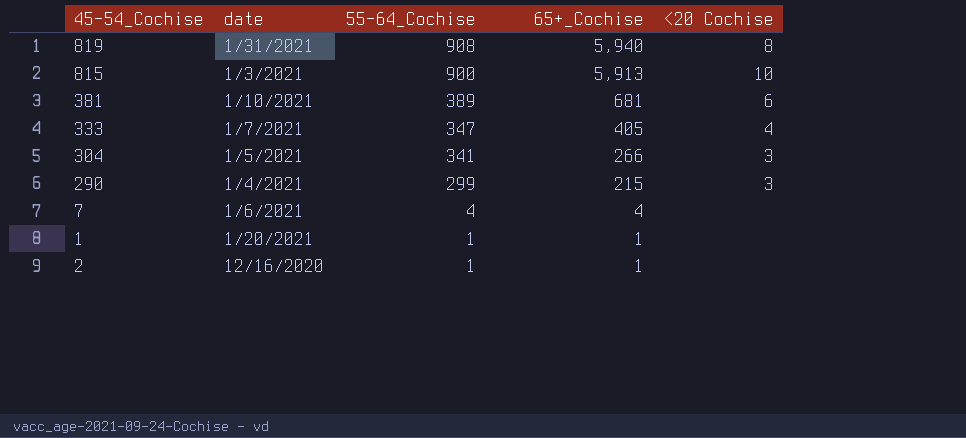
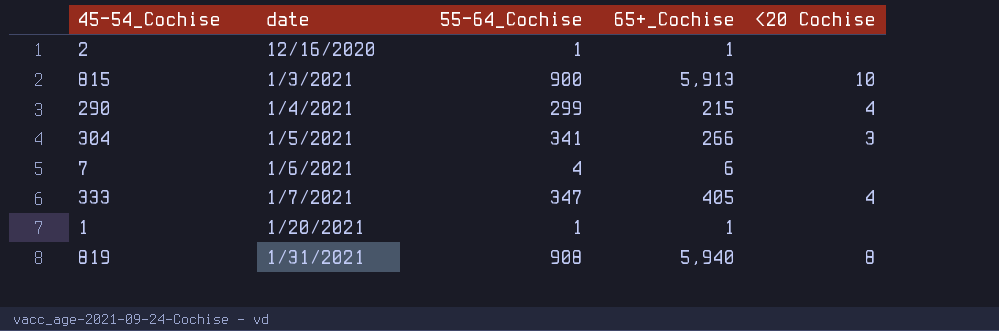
row order: 55-64_Cochise descending -> date ascending
row 381: 1/10/2021 | 389 | 681 | 6 -> none
290 | <20 Cochise: 3 -> 4
7 | 65+_Cochise: 4 -> 6

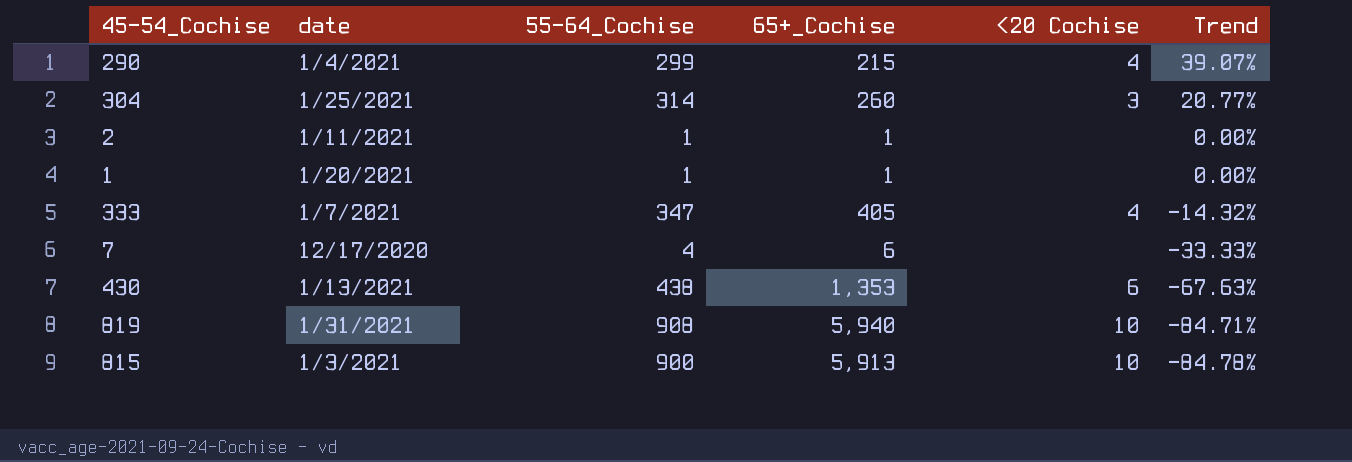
row order: date ascending -> Trend descending
column Trend | formula: none -> ([55-64_Cochise] - [65+_Cochise]) / [65+_Cochise]
304 | date: 1/5/2021 -> 1/25/2021
304 | 55-64_Cochise: 341 -> 314
304 | 65+_Cochise: 266 -> 260
2 | date: 12/16/2020 -> 1/11/2021
7 | date: 1/6/2021 -> 12/17/2020
row 430: none -> 1/13/2021 | 438 | 1,353 | 6 | -67.63%
819 | <20 Cochise: 8 -> 10

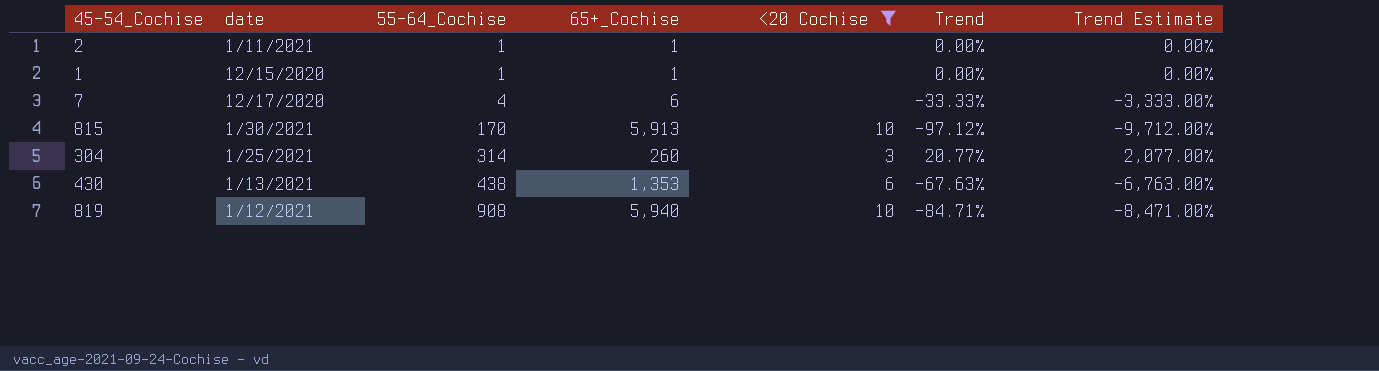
filter: none -> <20 Cochise != 4
row order: Trend descending -> 55-64_Cochise ascending
column Trend Estimate | formula: none -> [Trend] * 100
1 | date: 1/20/2021 -> 12/15/2020
815 | date: 1/3/2021 -> 1/30/2021
815 | 55-64_Cochise: 900 -> 170
815 | Trend: -84.78% -> -97.12%
819 | date: 1/31/2021 -> 1/12/2021

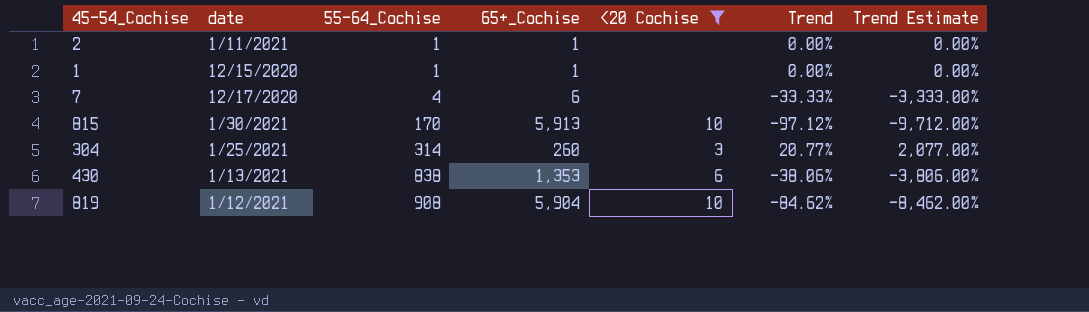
430 | 55-64_Cochise: 438 -> 838
430 | Trend: -67.63% -> -38.06%
430 | Trend Estimate: -6,763.00% -> -3,806.00%
819 | 65+_Cochise: 5,940 -> 5,904
819 | Trend: -84.71% -> -84.62%
819 | Trend Estimate: -8,471.00% -> -8,462.00%

